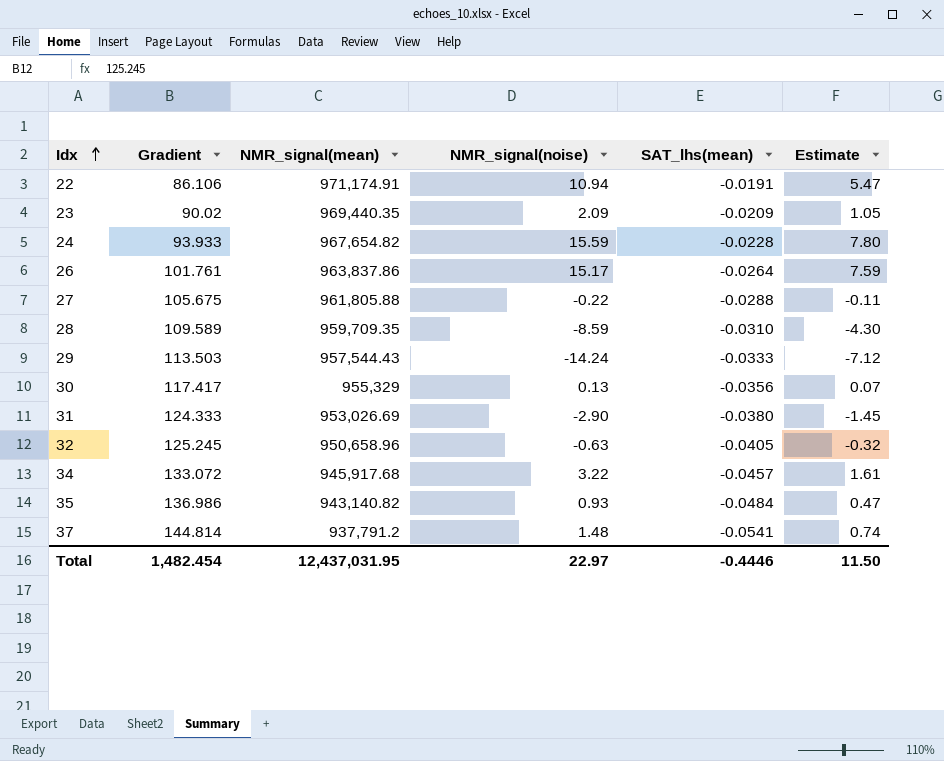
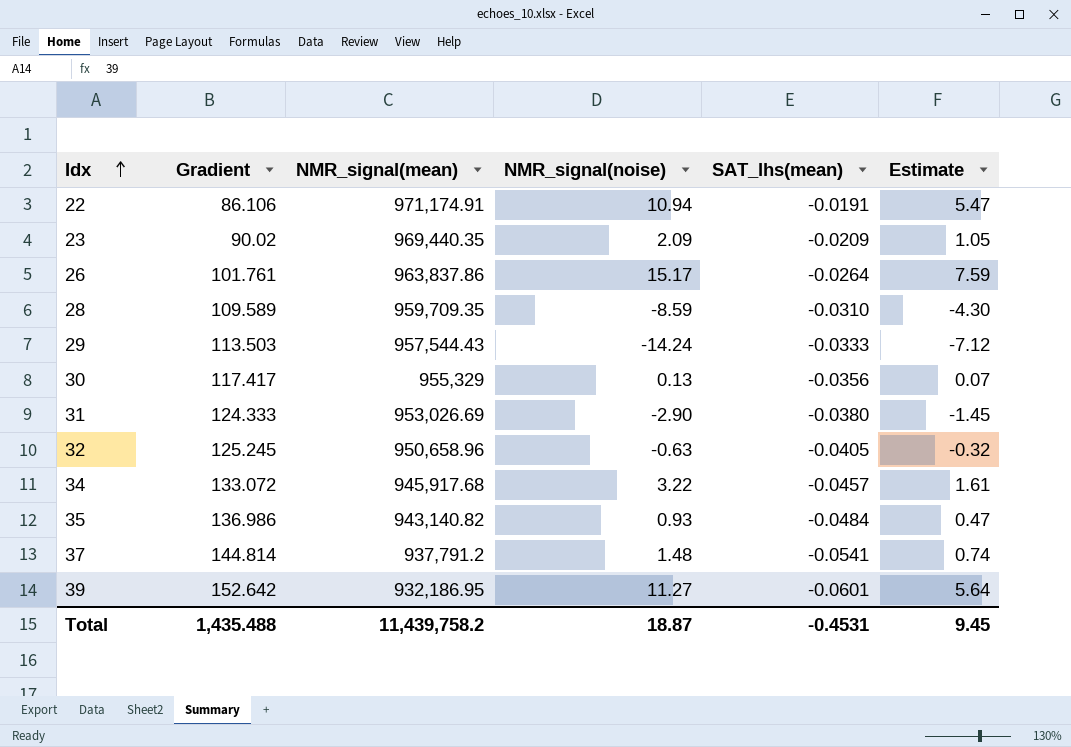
row 24: 93.933 | 967,654.82 | 15.59 | -0.0228 | 7.80 -> none
row 27: 105.675 | 961,805.88 | -0.22 | -0.0288 | -0.11 -> none
row 39: none -> 152.642 | 932,186.95 | 11.27 | -0.0601 | 5.64
Total | Gradient: 1,482.454 -> 1,435.488
Total | NMR_signal(mean): 12,437,031.95 -> 11,439,758.2
Total | NMR_signal(noise): 22.97 -> 18.87
Total | SAT_lhs(mean): -0.4446 -> -0.4531
Total | Estimate: 11.50 -> 9.45

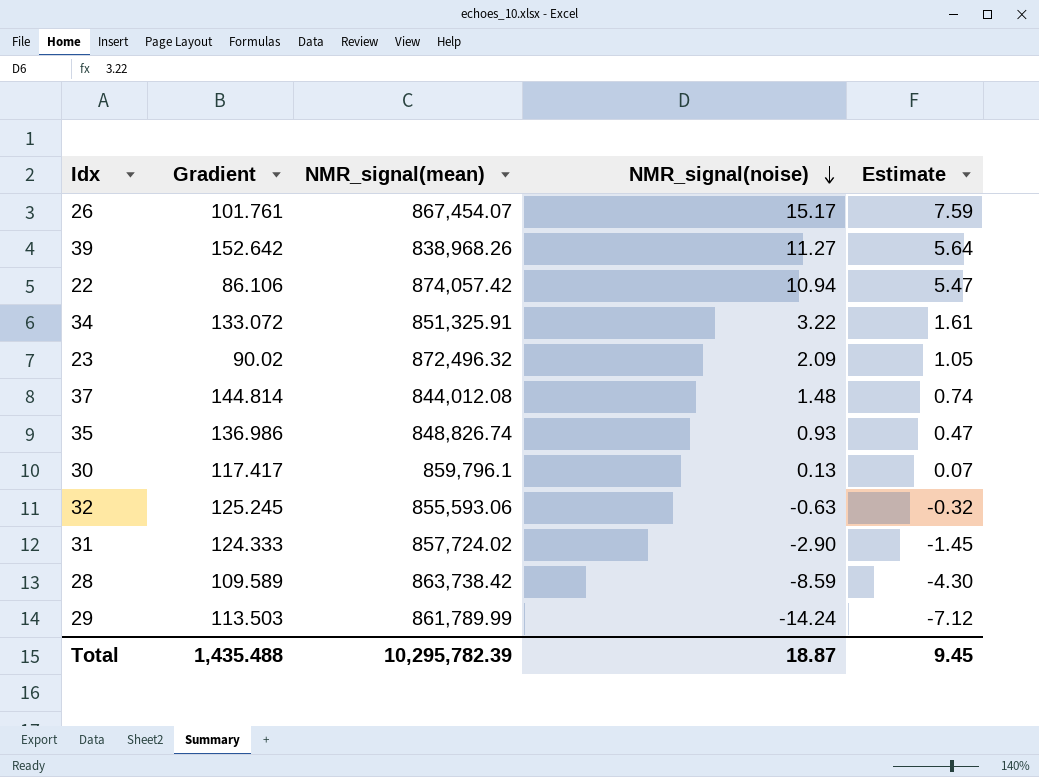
row order: Idx ascending -> NMR_signal(noise) descending
column SAT_lhs(mean) | position: 5 -> none
26 | NMR_signal(mean): 963,837.86 -> 867,454.07
39 | NMR_signal(mean): 932,186.95 -> 838,968.26
22 | NMR_signal(mean): 971,174.91 -> 874,057.42
34 | NMR_signal(mean): 945,917.68 -> 851,325.91
23 | NMR_signal(mean): 969,440.35 -> 872,496.32
37 | NMR_signal(mean): 937,791.2 -> 844,012.08
35 | NMR_signal(mean): 943,140.82 -> 848,826.74
30 | NMR_signal(mean): 955,329 -> 859,796.1
32 | NMR_signal(mean): 950,658.96 -> 855,593.06
31 | NMR_signal(mean): 953,026.69 -> 857,724.02
28 | NMR_signal(mean): 959,709.35 -> 863,738.42
29 | NMR_signal(mean): 957,544.43 -> 861,789.99
Total | NMR_signal(mean): 11,439,758.2 -> 10,295,782.39

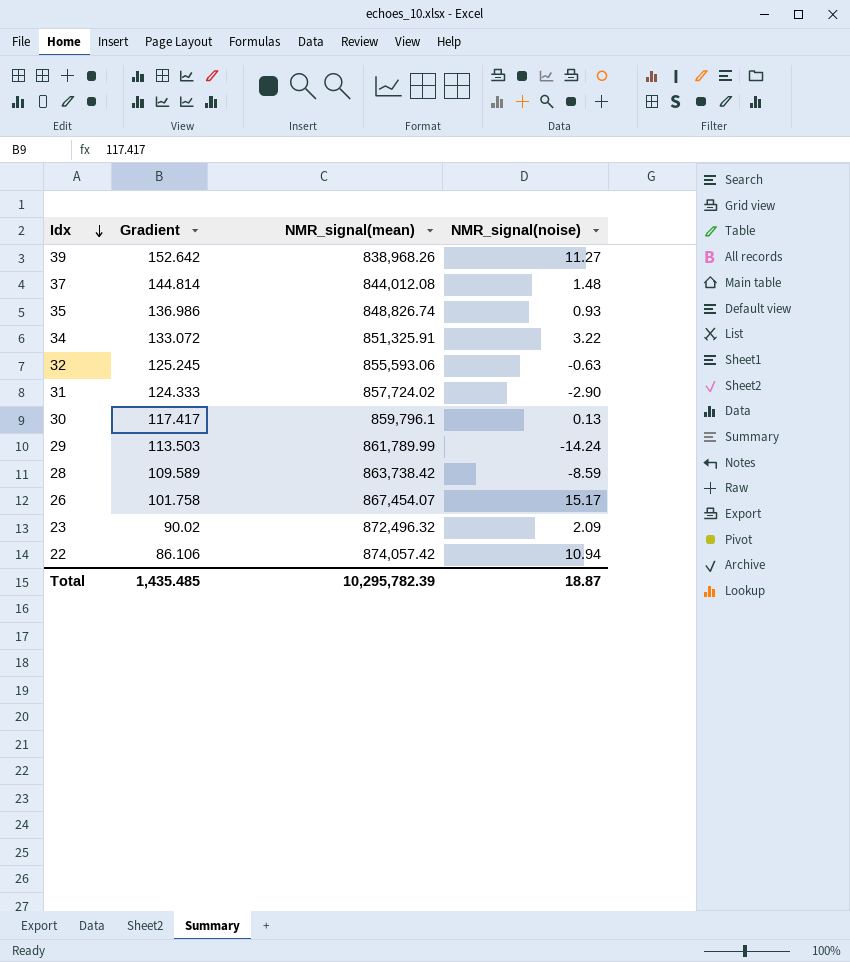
row order: NMR_signal(noise) descending -> Idx descending
column Estimate | formula: [NMR_signal(noise)] * 0.5 -> none
26 | Gradient: 101.761 -> 101.758
Total | Gradient: 1,435.488 -> 1,435.485

